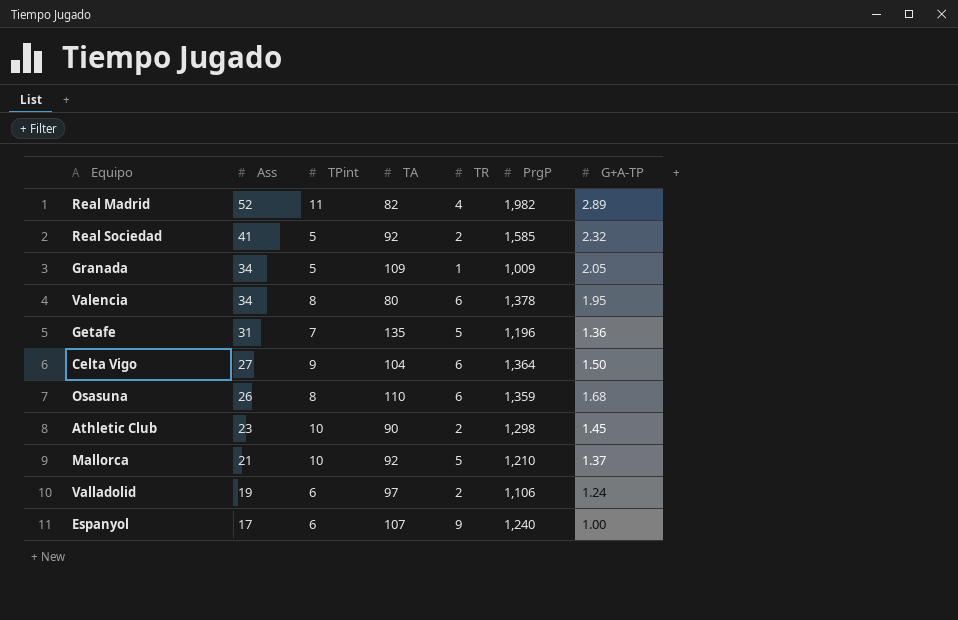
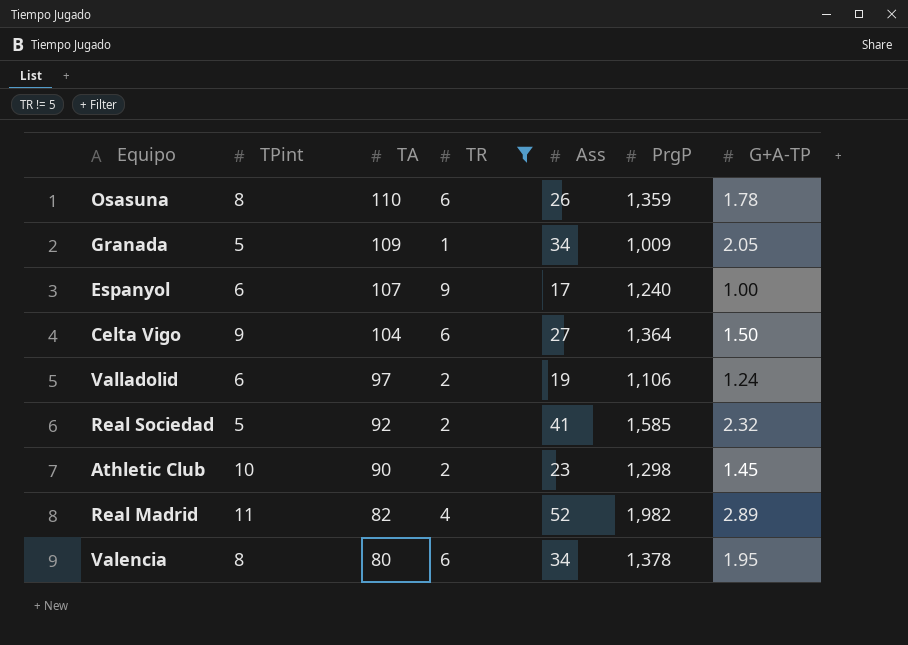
filter: none -> TR != 5
row order: Ass descending -> TA descending
column Ass | position: 2 -> 5
Osasuna | G+A-TP: 1.68 -> 1.78

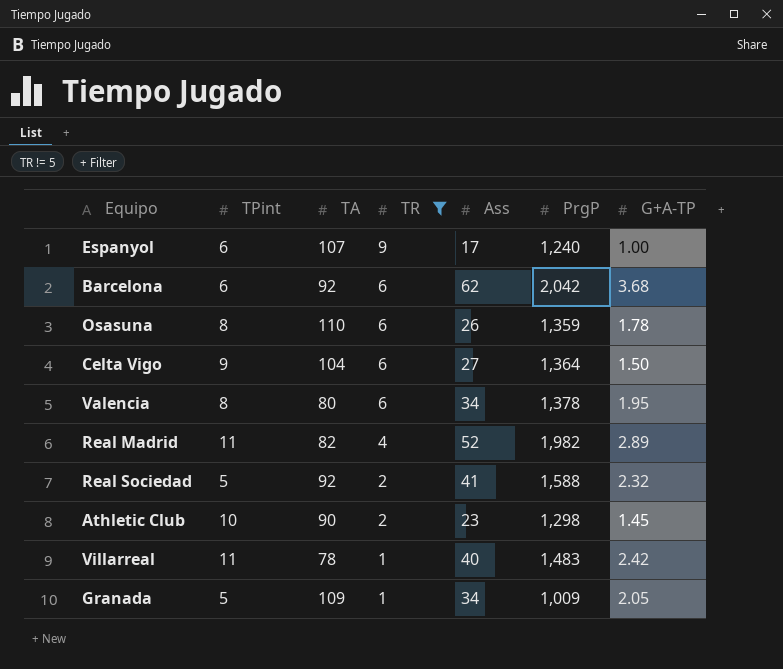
row order: TA descending -> TR descending
row Valladolid: 6 | 97 | 2 | 19 | 1,106 | 1.24 -> none
row Barcelona: none -> 6 | 92 | 6 | 62 | 2,042 | 3.68
Real Sociedad | PrgP: 1,585 -> 1,588
row Villarreal: none -> 11 | 78 | 1 | 40 | 1,483 | 2.42

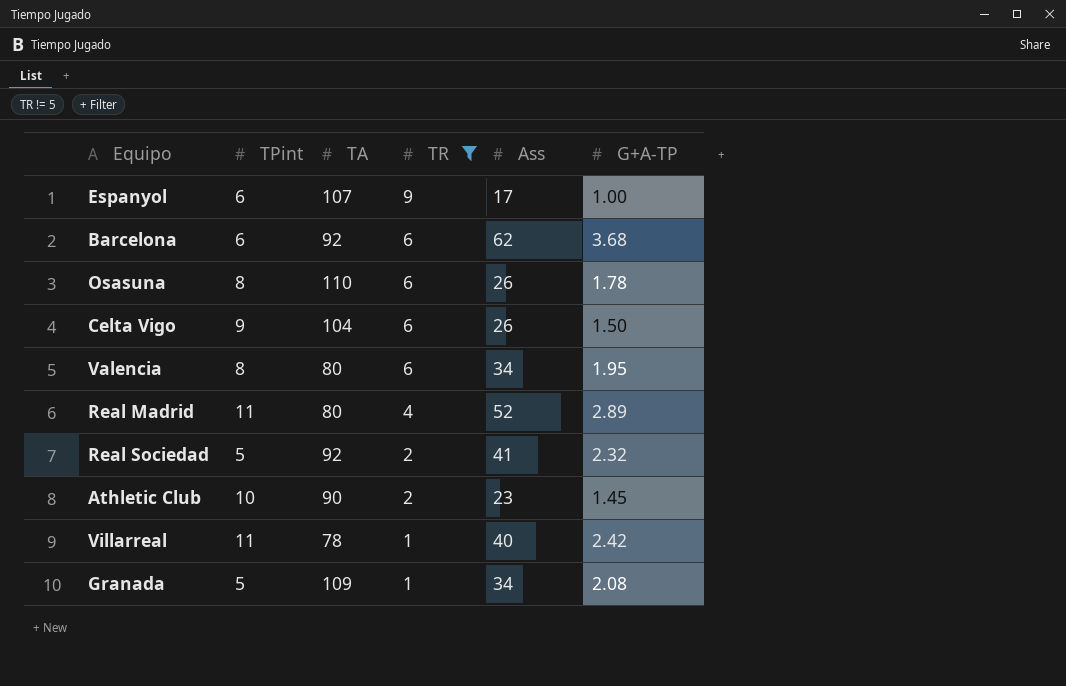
column PrgP | position: 6 -> none
Celta Vigo | Ass: 27 -> 26
Real Madrid | TA: 82 -> 80
Granada | G+A-TP: 2.05 -> 2.08

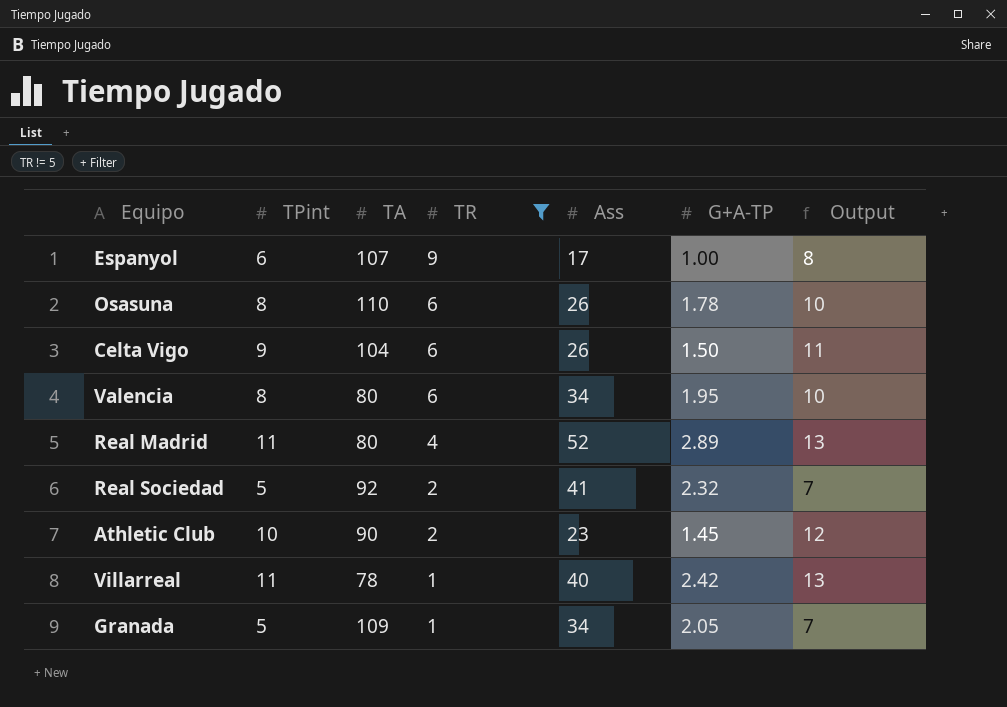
column Output | formula: none -> [TPint] + 2
row Barcelona: 6 | 92 | 6 | 62 | 3.68 -> none
Granada | G+A-TP: 2.08 -> 2.05

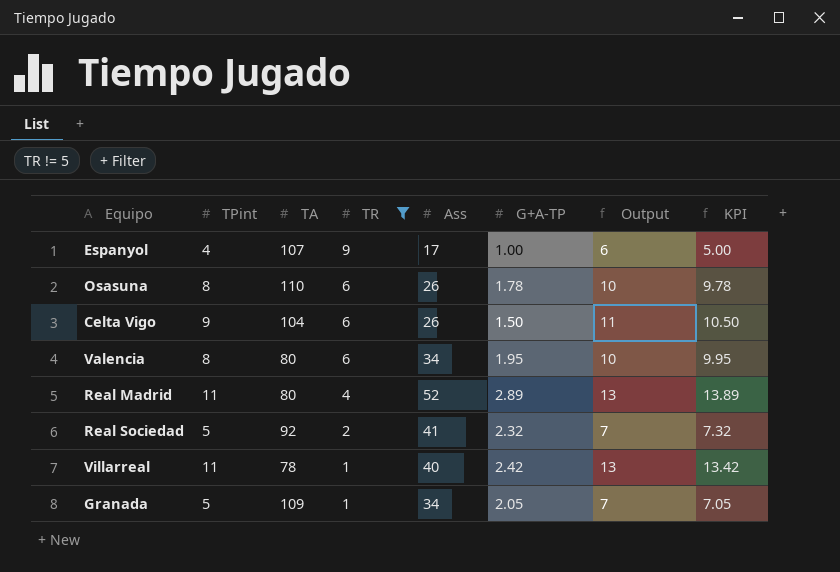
column KPI | formula: none -> [TPint] + [G+A-TP]
row Athletic Club: 10 | 90 | 2 | 23 | 1.45 | 12 -> none
Espanyol | TPint: 6 -> 4
Espanyol | Output: 8 -> 6

